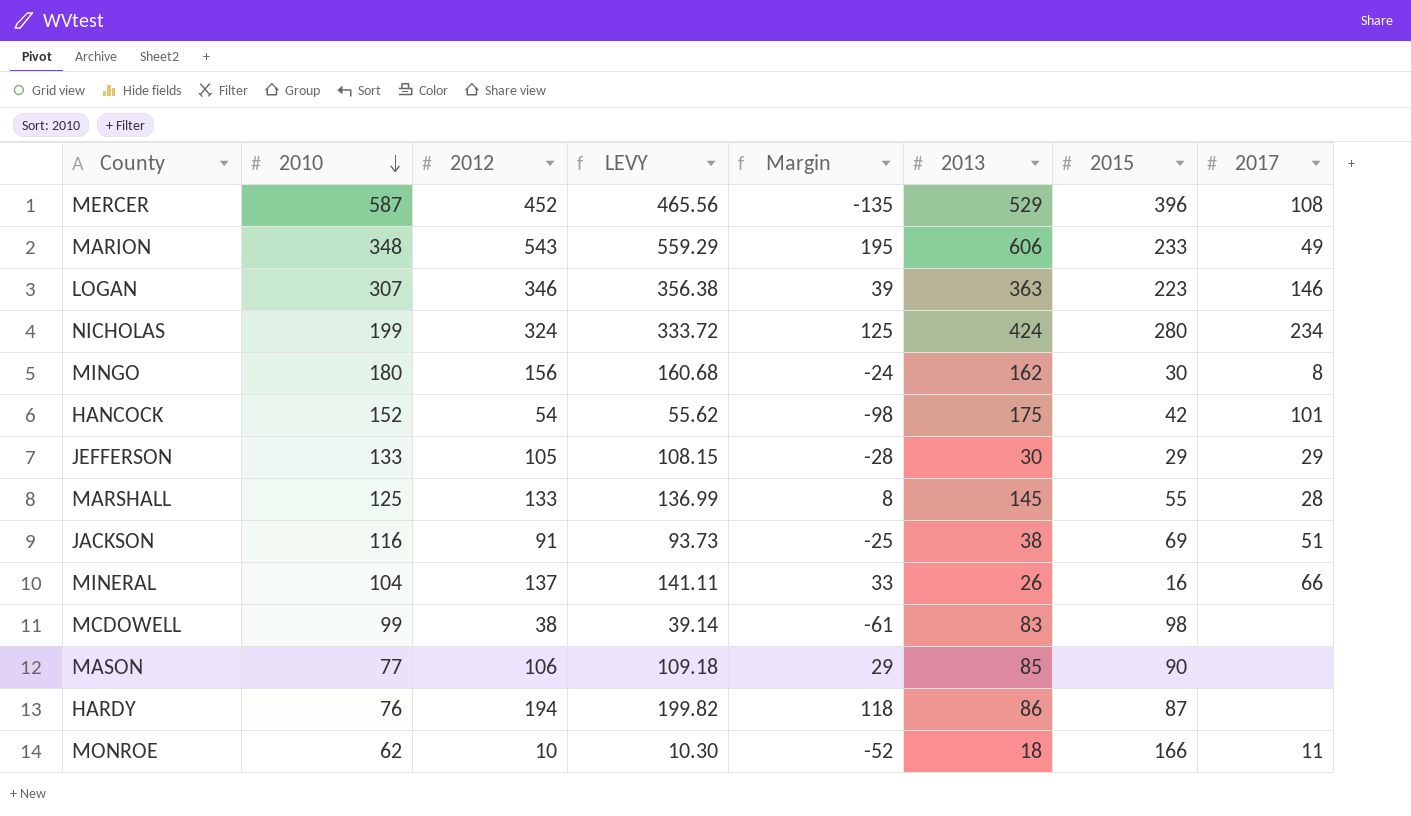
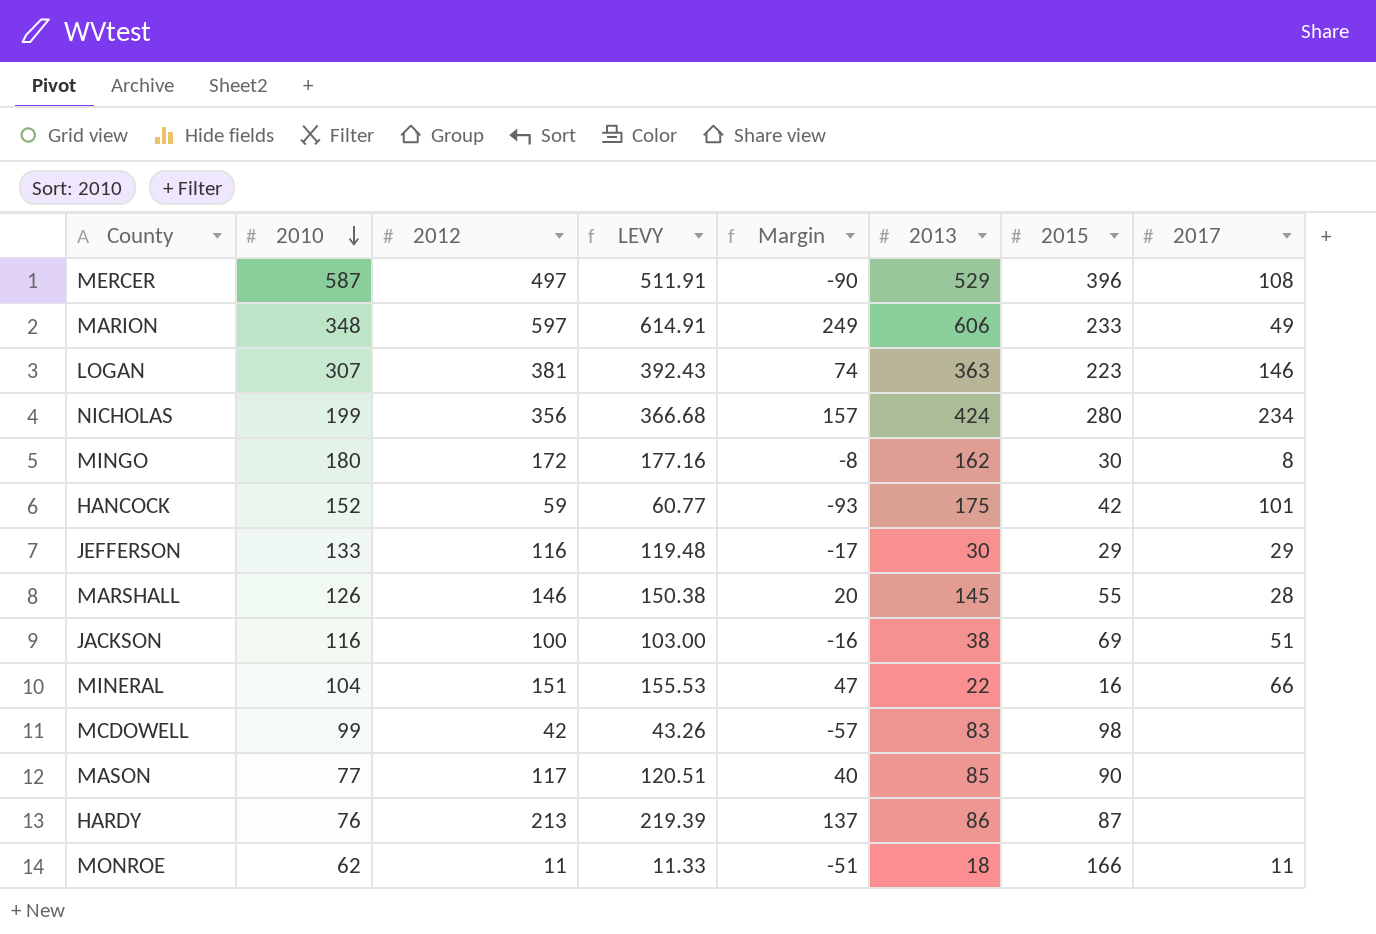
MERCER | 2012: 452 -> 497
MERCER | LEVY: 465.56 -> 511.91
MERCER | Margin: -135 -> -90
MARION | 2012: 543 -> 597
MARION | LEVY: 559.29 -> 614.91
MARION | Margin: 195 -> 249
LOGAN | 2012: 346 -> 381
LOGAN | LEVY: 356.38 -> 392.43
LOGAN | Margin: 39 -> 74
NICHOLAS | 2012: 324 -> 356
NICHOLAS | LEVY: 333.72 -> 366.68
NICHOLAS | Margin: 125 -> 157
MINGO | 2012: 156 -> 172
MINGO | LEVY: 160.68 -> 177.16
MINGO | Margin: -24 -> -8
HANCOCK | 2012: 54 -> 59
HANCOCK | LEVY: 55.62 -> 60.77
HANCOCK | Margin: -98 -> -93
JEFFERSON | 2012: 105 -> 116
JEFFERSON | LEVY: 108.15 -> 119.48
JEFFERSON | Margin: -28 -> -17
MARSHALL | 2010: 125 -> 126
MARSHALL | 2012: 133 -> 146
MARSHALL | LEVY: 136.99 -> 150.38
MARSHALL | Margin: 8 -> 20
JACKSON | 2012: 91 -> 100
JACKSON | LEVY: 93.73 -> 103.00
JACKSON | Margin: -25 -> -16
MINERAL | 2012: 137 -> 151
MINERAL | LEVY: 141.11 -> 155.53
MINERAL | Margin: 33 -> 47
MINERAL | 2013: 26 -> 22
MCDOWELL | 2012: 38 -> 42
MCDOWELL | LEVY: 39.14 -> 43.26
MCDOWELL | Margin: -61 -> -57
MASON | 2012: 106 -> 117
MASON | LEVY: 109.18 -> 120.51
MASON | Margin: 29 -> 40
HARDY | 2012: 194 -> 213
HARDY | LEVY: 199.82 -> 219.39
HARDY | Margin: 118 -> 137
MONROE | 2012: 10 -> 11
MONROE | LEVY: 10.30 -> 11.33
MONROE | Margin: -52 -> -51

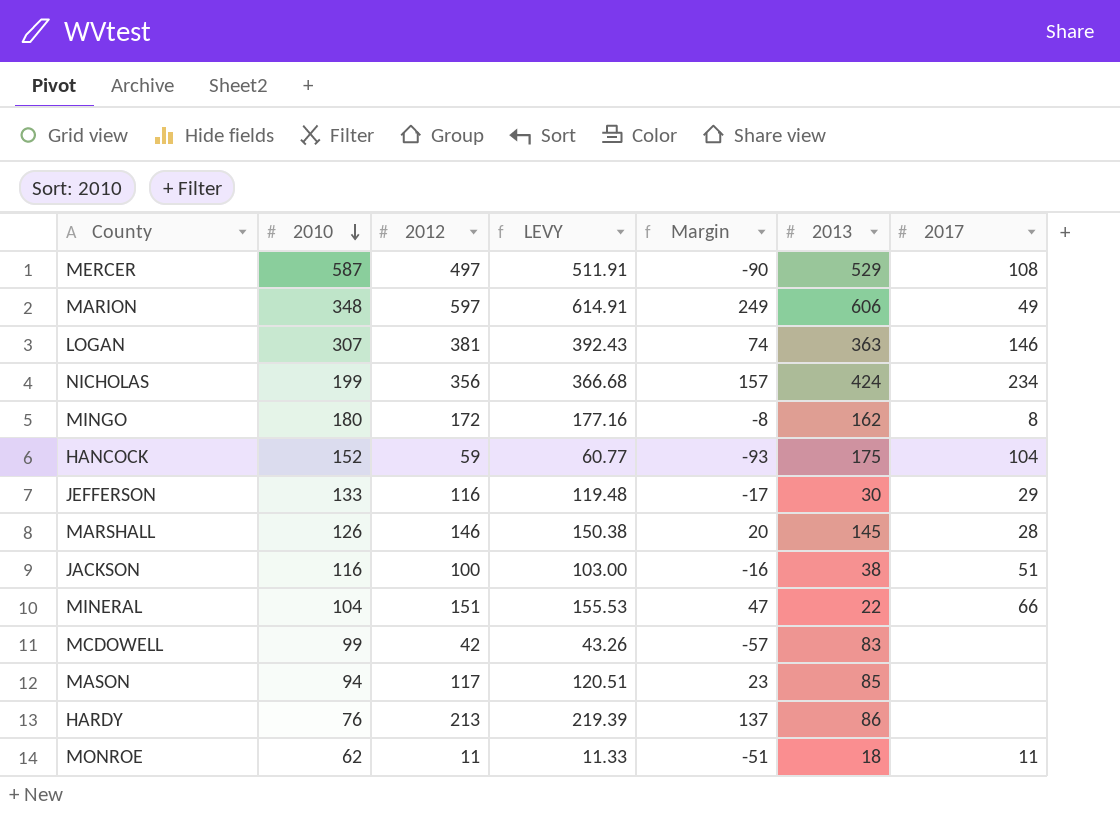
column 2015 | position: 7 -> none
HANCOCK | 2017: 101 -> 104
MASON | 2010: 77 -> 94
MASON | Margin: 40 -> 23

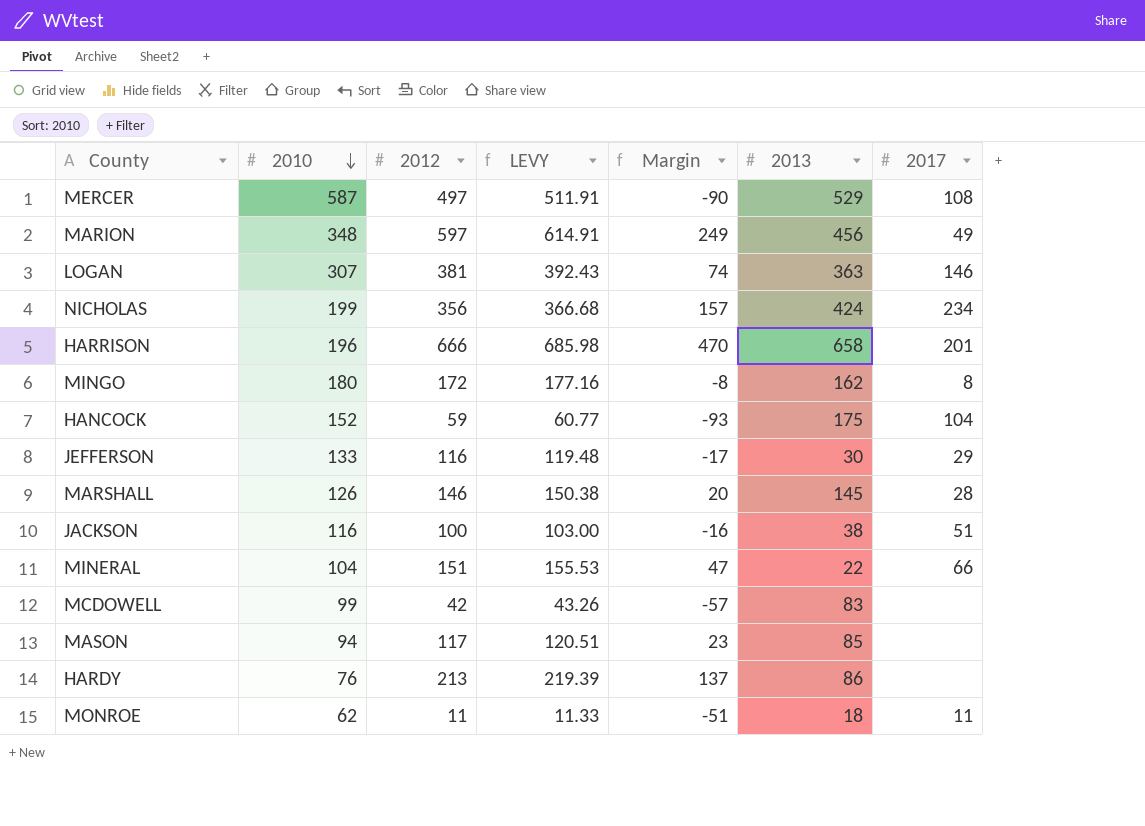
MARION | 2013: 606 -> 456
row HARRISON: none -> 196 | 666 | 685.98 | 470 | 658 | 201

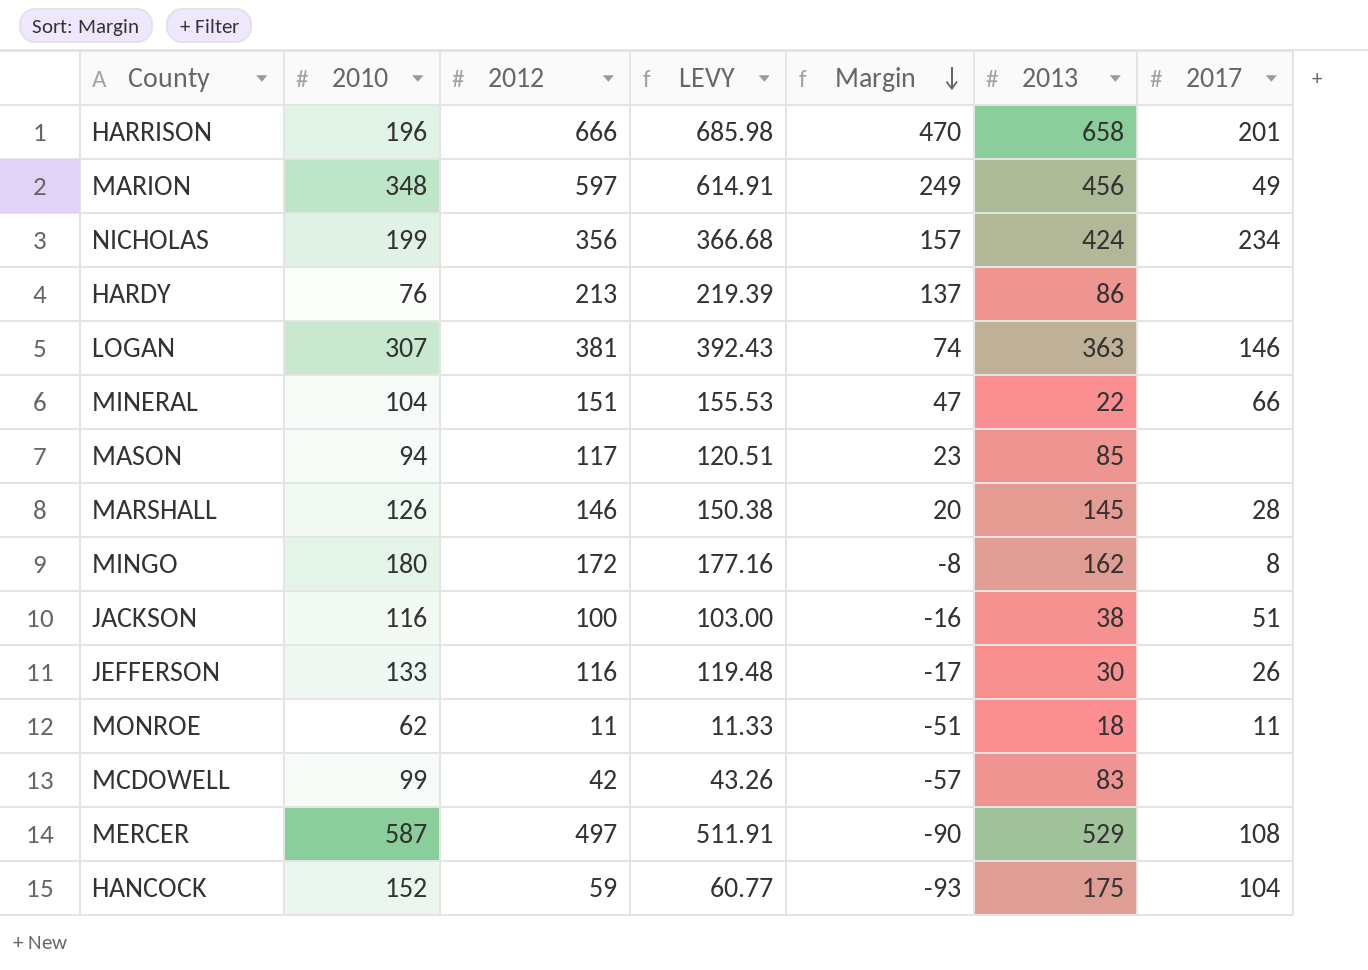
row order: 2010 descending -> Margin descending
JEFFERSON | 2017: 29 -> 26

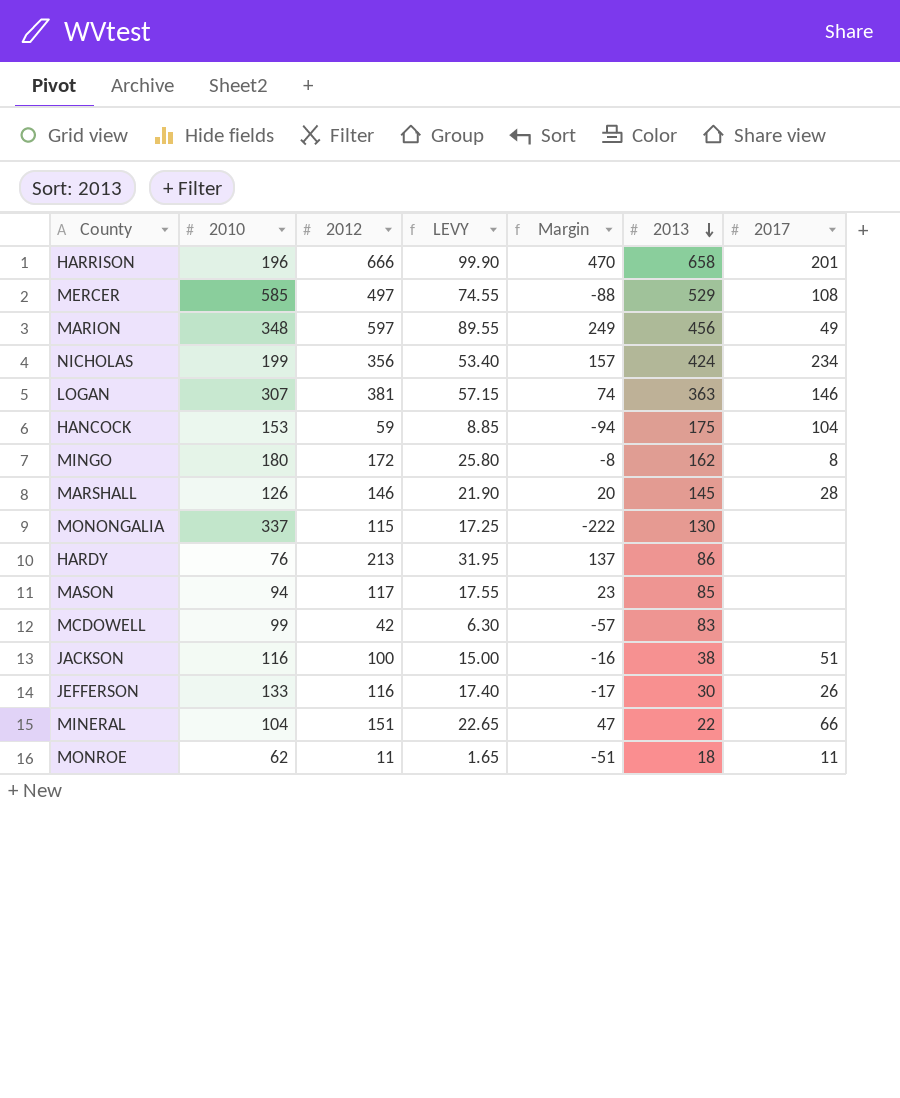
row order: Margin descending -> 2013 descending
column LEVY | formula: [2012] * 1.03 -> [2012] * 0.15
MERCER | 2010: 587 -> 585
MERCER | Margin: -90 -> -88
HANCOCK | 2010: 152 -> 153
HANCOCK | Margin: -93 -> -94
row MONONGALIA: none -> 337 | 115 | 17.25 | -222 | 130 | none

